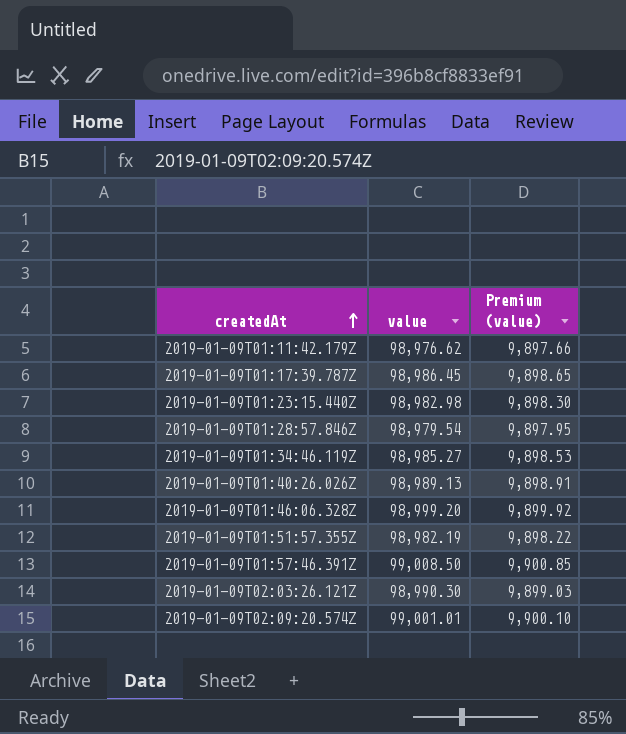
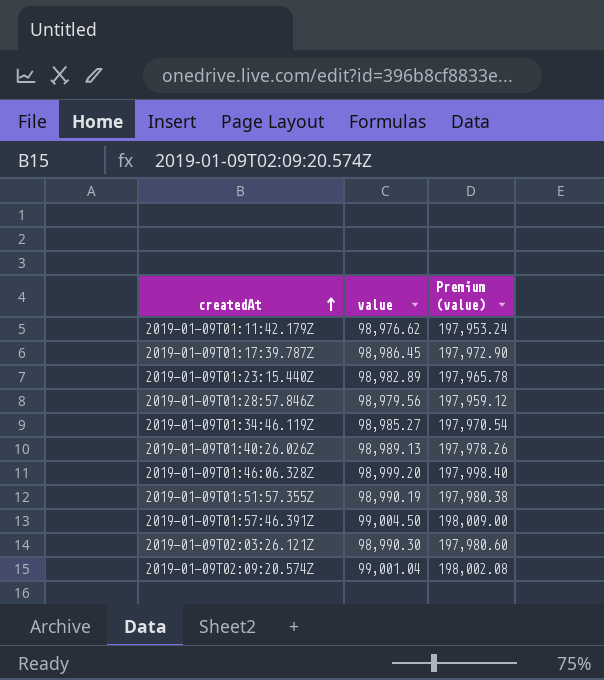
column Premium (value) | formula: [value] * 0.1 -> [value] * 2
2019-01-09T01:23:15.440Z | value: 98,982.98 -> 98,982.89
2019-01-09T01:28:57.846Z | value: 98,979.54 -> 98,979.56
2019-01-09T01:51:57.355Z | value: 98,982.19 -> 98,990.19
2019-01-09T01:57:46.391Z | value: 99,008.50 -> 99,004.50
2019-01-09T02:09:20.574Z | value: 99,001.01 -> 99,001.04

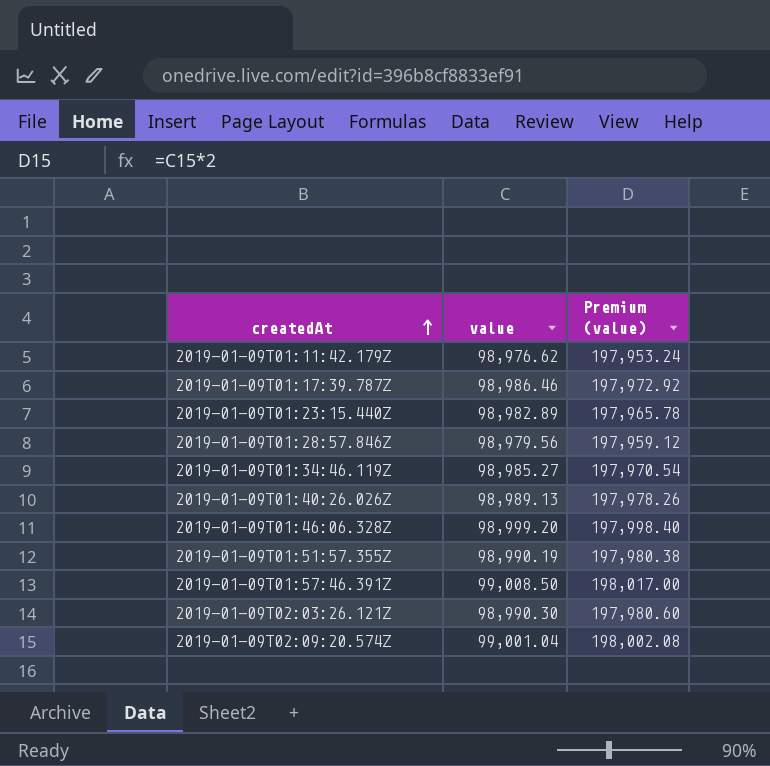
2019-01-09T01:17:39.787Z | value: 98,986.45 -> 98,986.46
2019-01-09T01:17:39.787Z | Premium (value): 197,972.90 -> 197,972.92
2019-01-09T01:57:46.391Z | value: 99,004.50 -> 99,008.50
2019-01-09T01:57:46.391Z | Premium (value): 198,009.00 -> 198,017.00

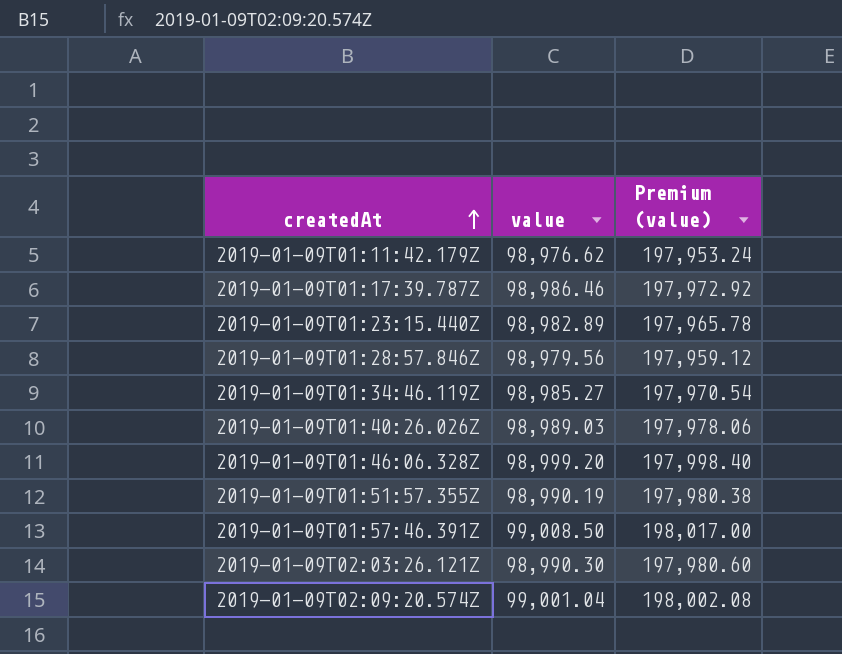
2019-01-09T01:40:26.026Z | value: 98,989.13 -> 98,989.03
2019-01-09T01:40:26.026Z | Premium (value): 197,978.26 -> 197,978.06

